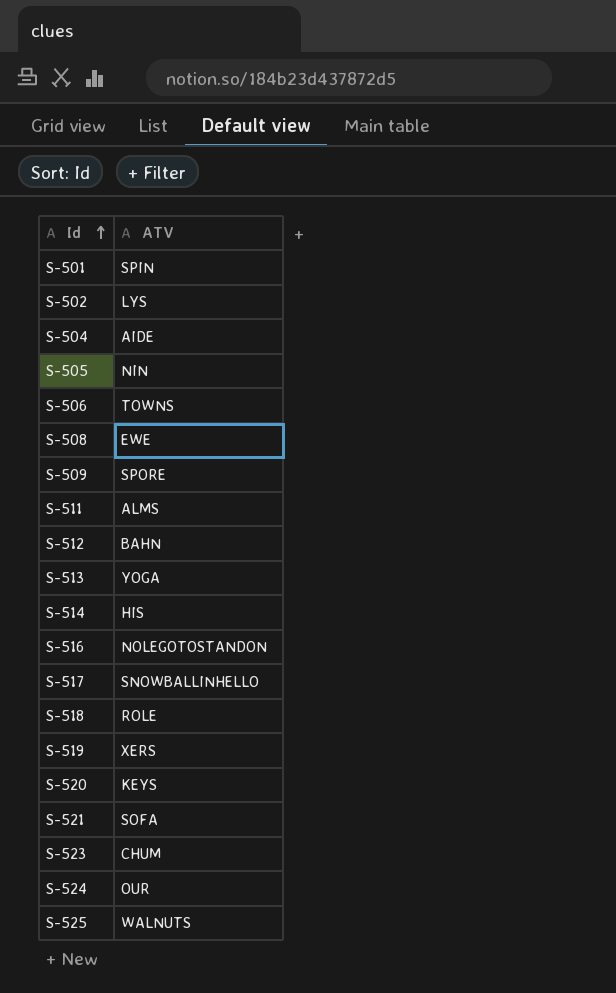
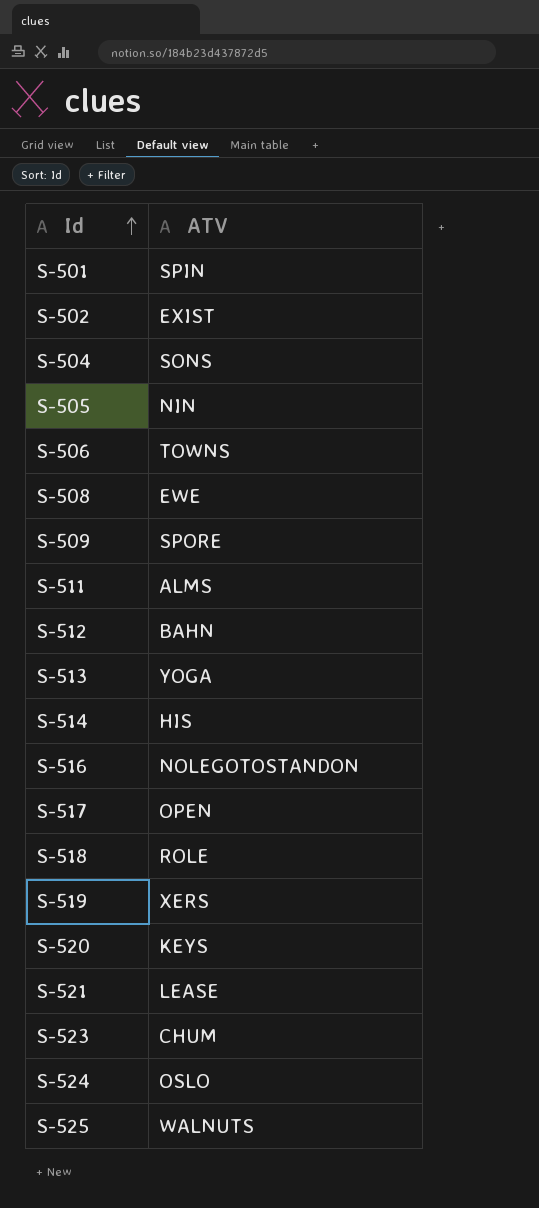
S-502 | ATV: LYS -> EXIST
S-504 | ATV: AIDE -> SONS
S-517 | ATV: SNOWBALLINHELLO -> OPEN
S-521 | ATV: SOFA -> LEASE
S-524 | ATV: OUR -> OSLO

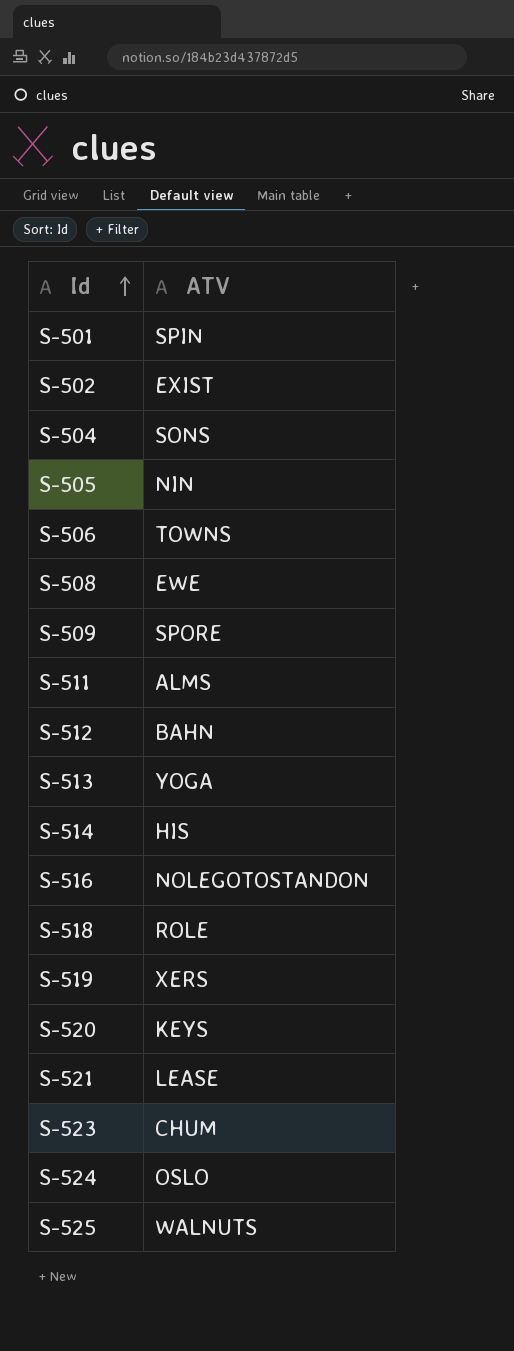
row S-517: OPEN -> none

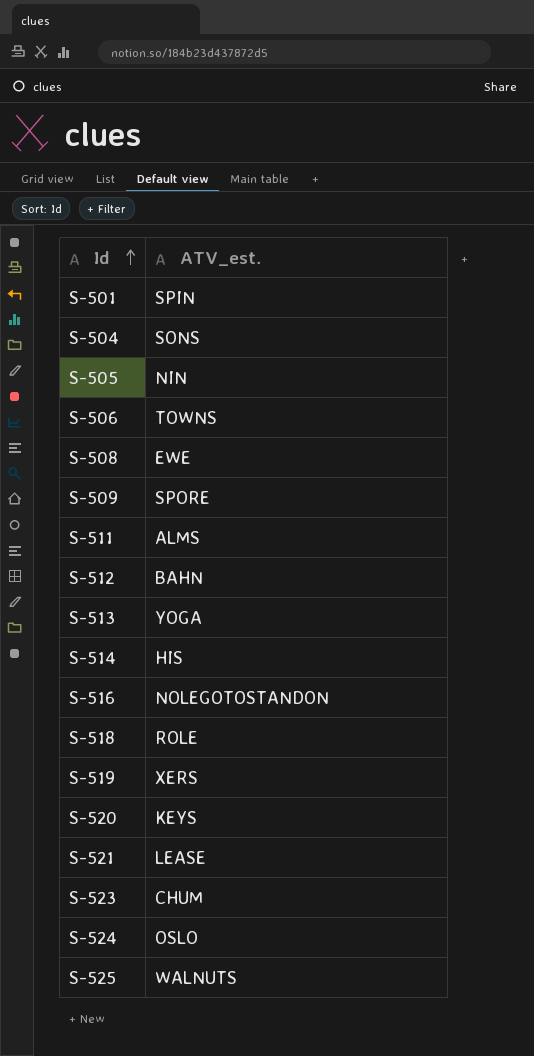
column name: ATV -> ATV_est.
row S-502: EXIST -> none

